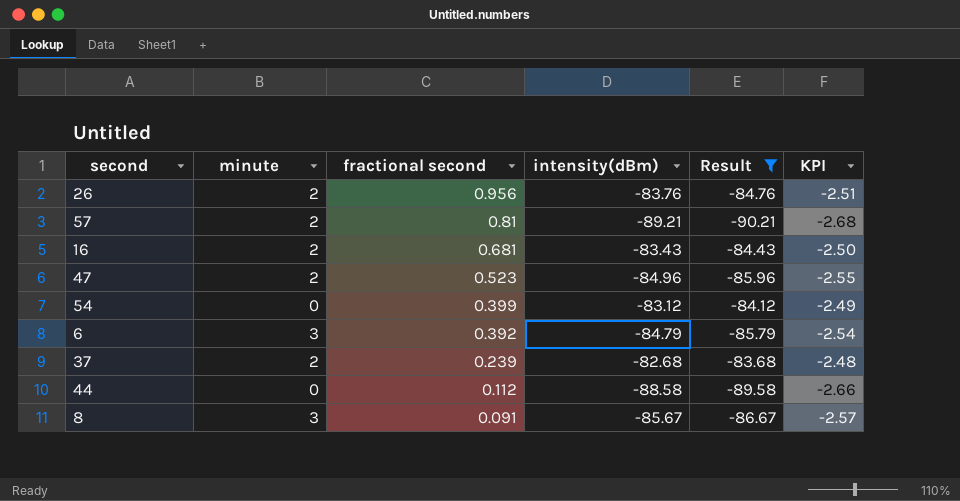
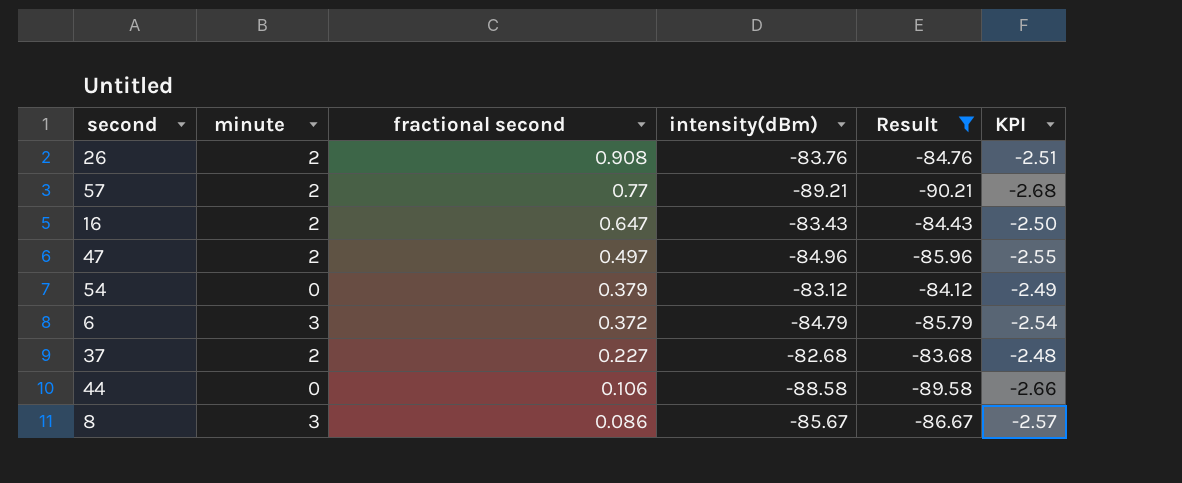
26 | fractional second: 0.956 -> 0.908
57 | fractional second: 0.81 -> 0.77
16 | fractional second: 0.681 -> 0.647
47 | fractional second: 0.523 -> 0.497
54 | fractional second: 0.399 -> 0.379
6 | fractional second: 0.392 -> 0.372
37 | fractional second: 0.239 -> 0.227
44 | fractional second: 0.112 -> 0.106
8 | fractional second: 0.091 -> 0.086

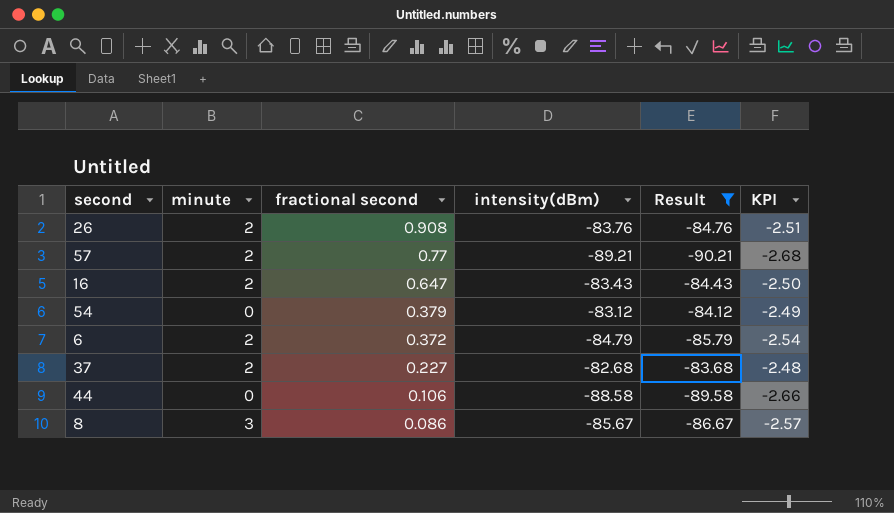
row 47: 2 | 0.497 | -84.96 | -85.96 | -2.55 -> none
6 | minute: 3 -> 2

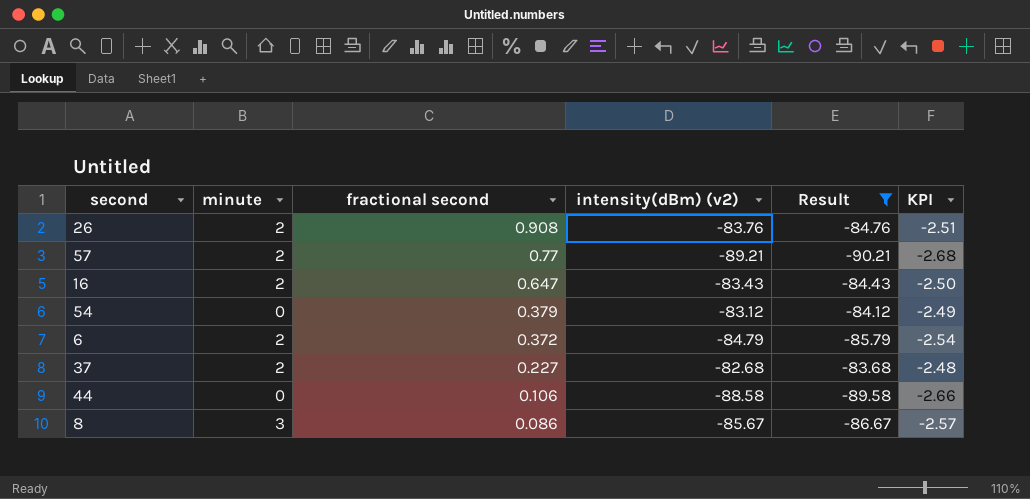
column name: intensity(dBm) -> intensity(dBm) (v2)

